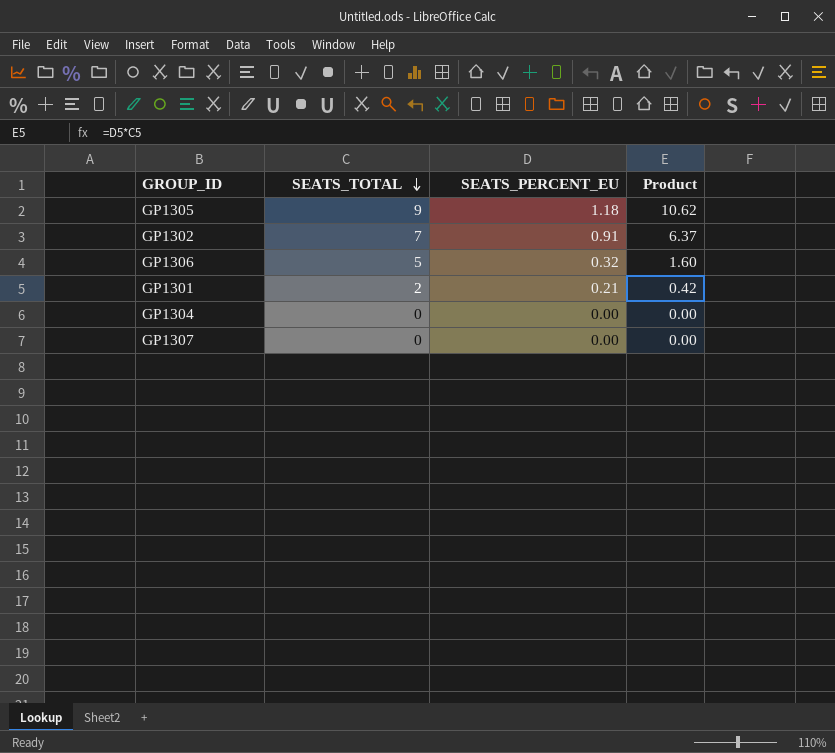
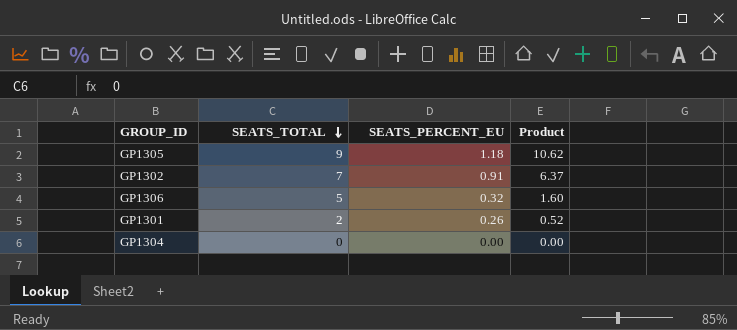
row GP1307: 0 | 0.00 | 0.00 -> none
GP1301 | SEATS_PERCENT_EU: 0.21 -> 0.26
GP1301 | Product: 0.42 -> 0.52

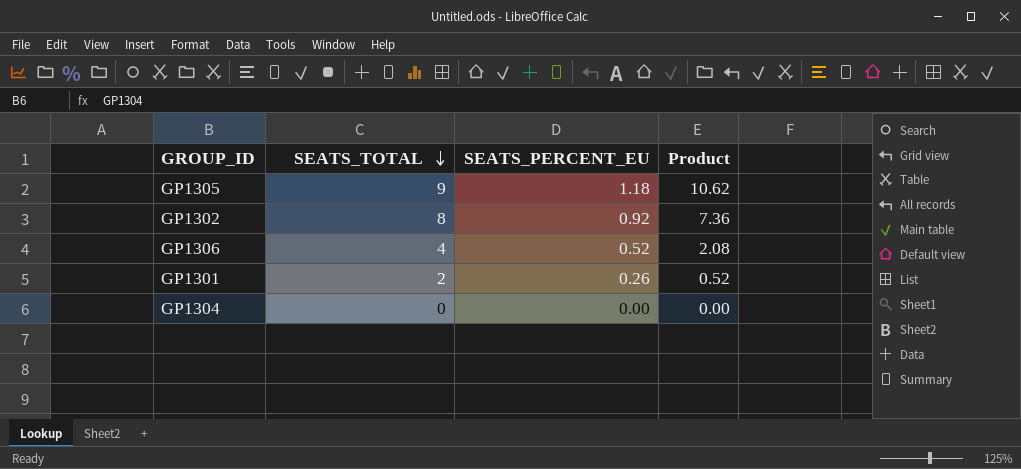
GP1302 | SEATS_TOTAL: 7 -> 8
GP1302 | SEATS_PERCENT_EU: 0.91 -> 0.92
GP1302 | Product: 6.37 -> 7.36
GP1306 | SEATS_TOTAL: 5 -> 4
GP1306 | SEATS_PERCENT_EU: 0.32 -> 0.52
GP1306 | Product: 1.60 -> 2.08

